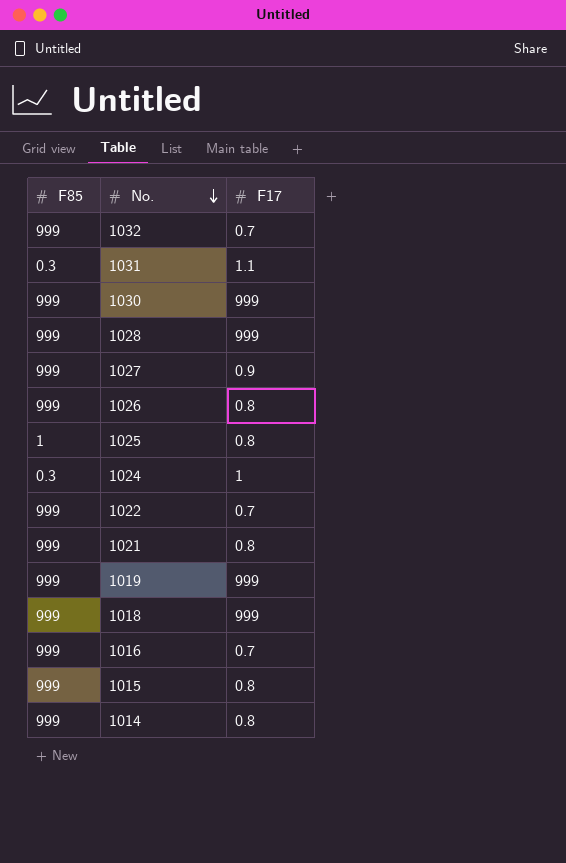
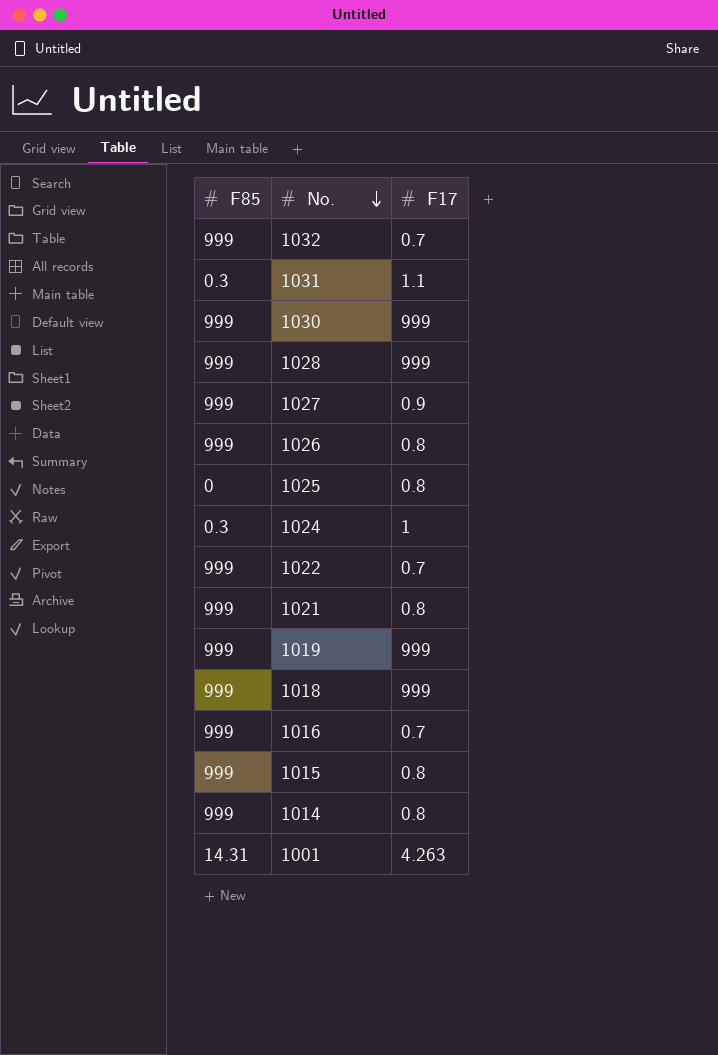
1025 | F85: 1 -> 0
row 1001: none -> 14.31 | 4.263

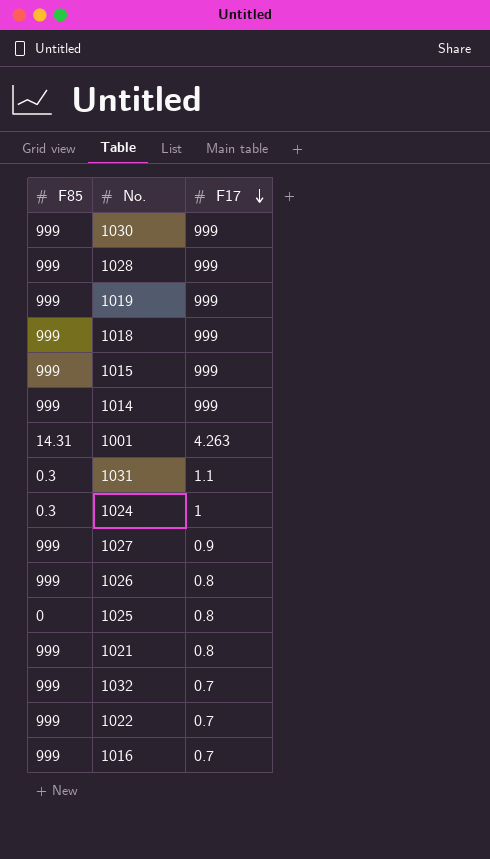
row order: No. descending -> F17 descending
1015 | F17: 0.8 -> 999
1014 | F17: 0.8 -> 999

